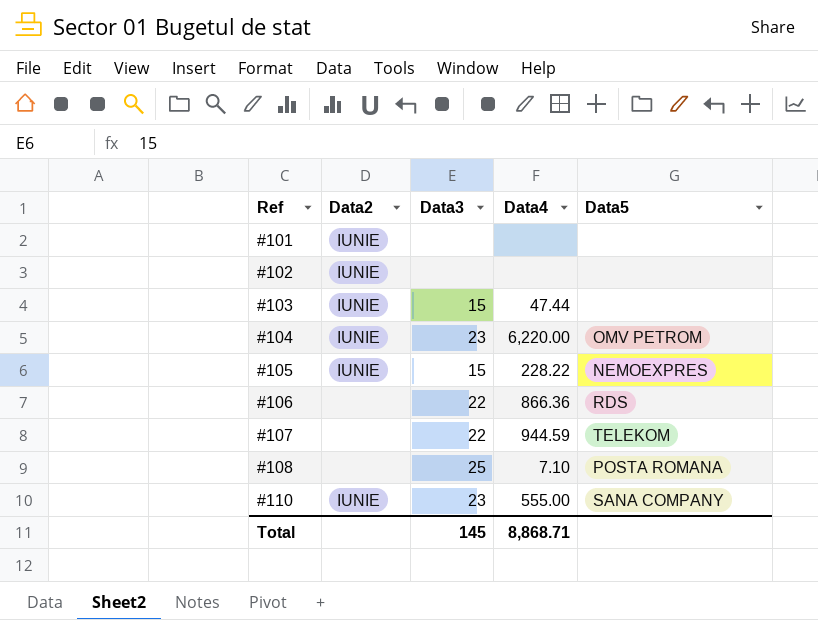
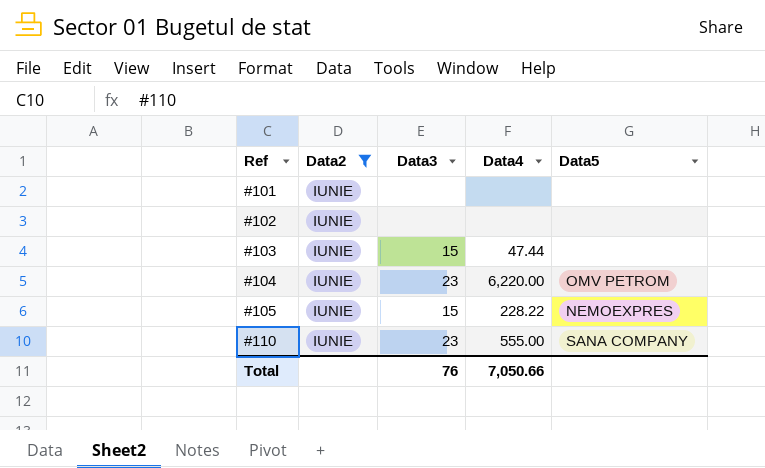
filter: none -> Data2 = IUNIE
Total | Data3: 145 -> 76
Total | Data4: 8,868.71 -> 7,050.66

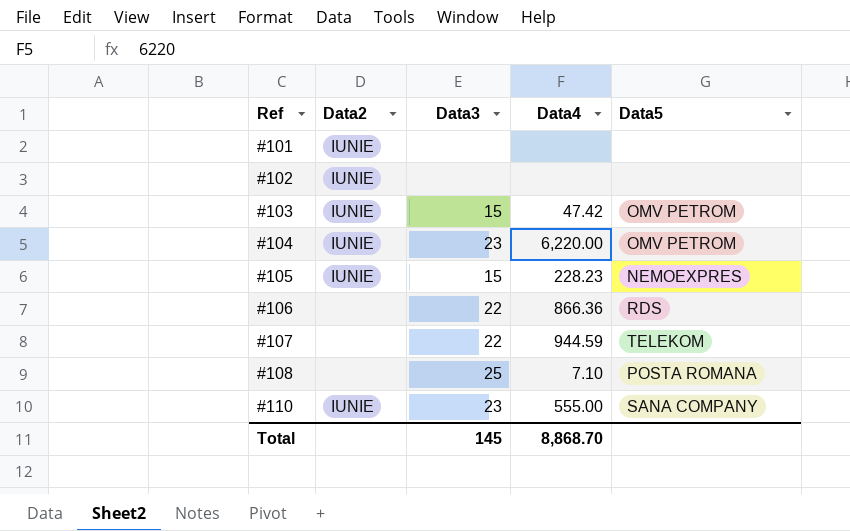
filter: Data2 = IUNIE -> none
#103 | Data4: 47.44 -> 47.42
#103 | Data5: none -> OMV PETROM
#105 | Data4: 228.22 -> 228.23
Total | Data3: 76 -> 145
Total | Data4: 7,050.66 -> 8,868.70

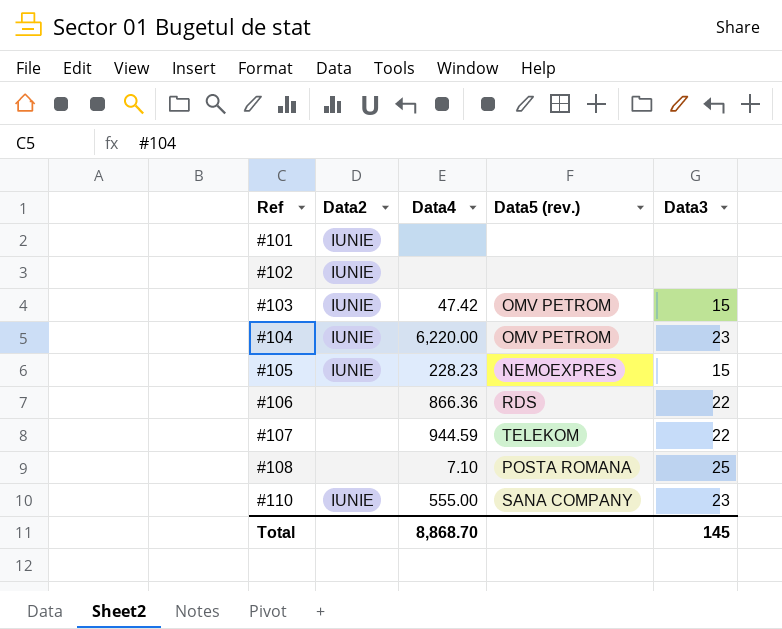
column name: Data5 -> Data5 (rev.)
column Data3 | position: 3 -> 5

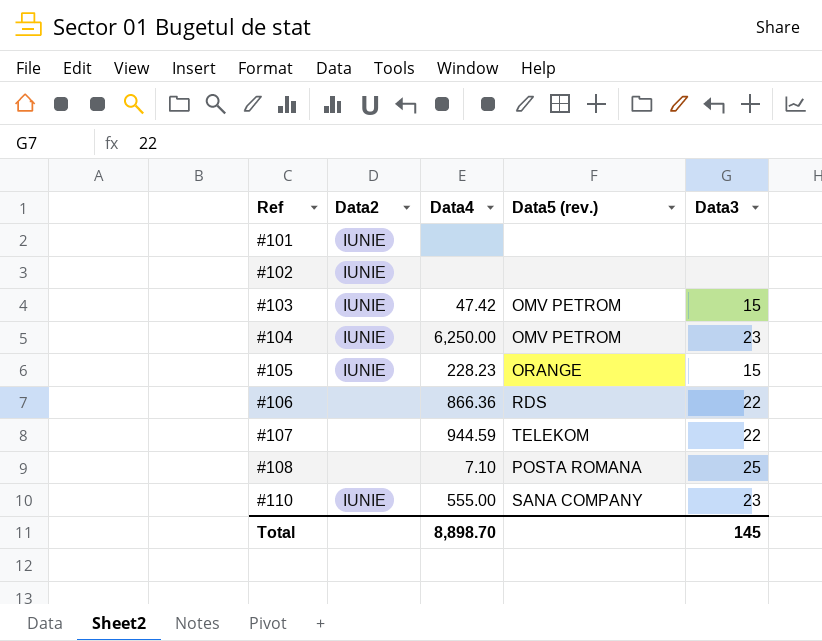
#104 | Data4: 6,220.00 -> 6,250.00
#105 | Data5 (rev.): NEMOEXPRES -> ORANGE
Total | Data4: 8,868.70 -> 8,898.70

